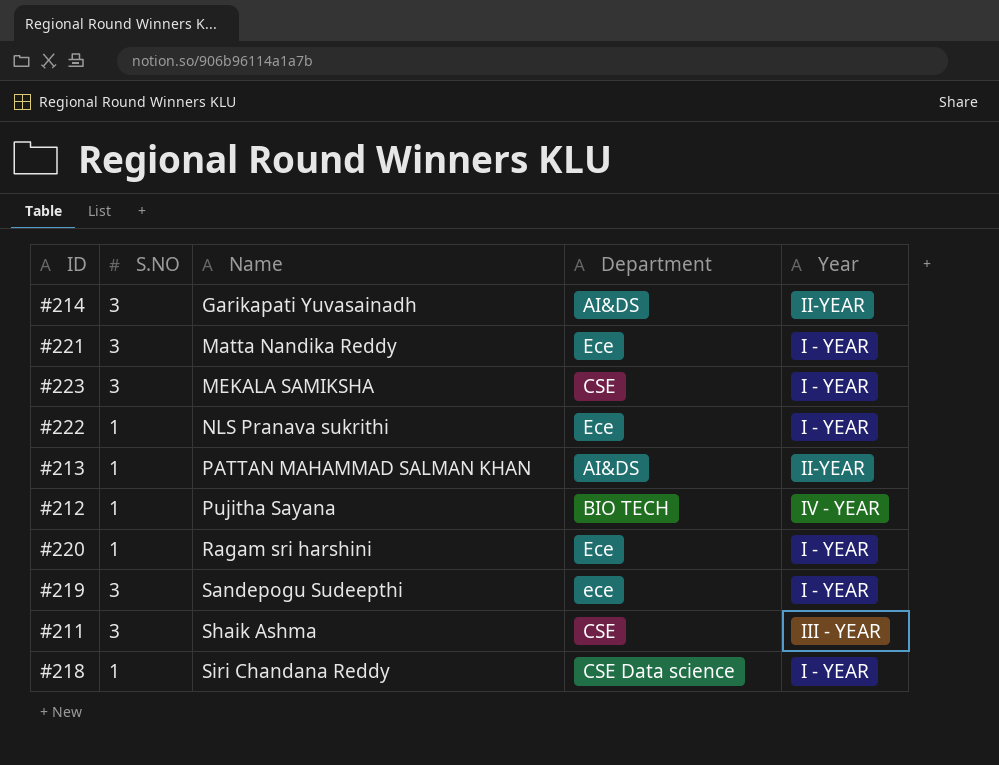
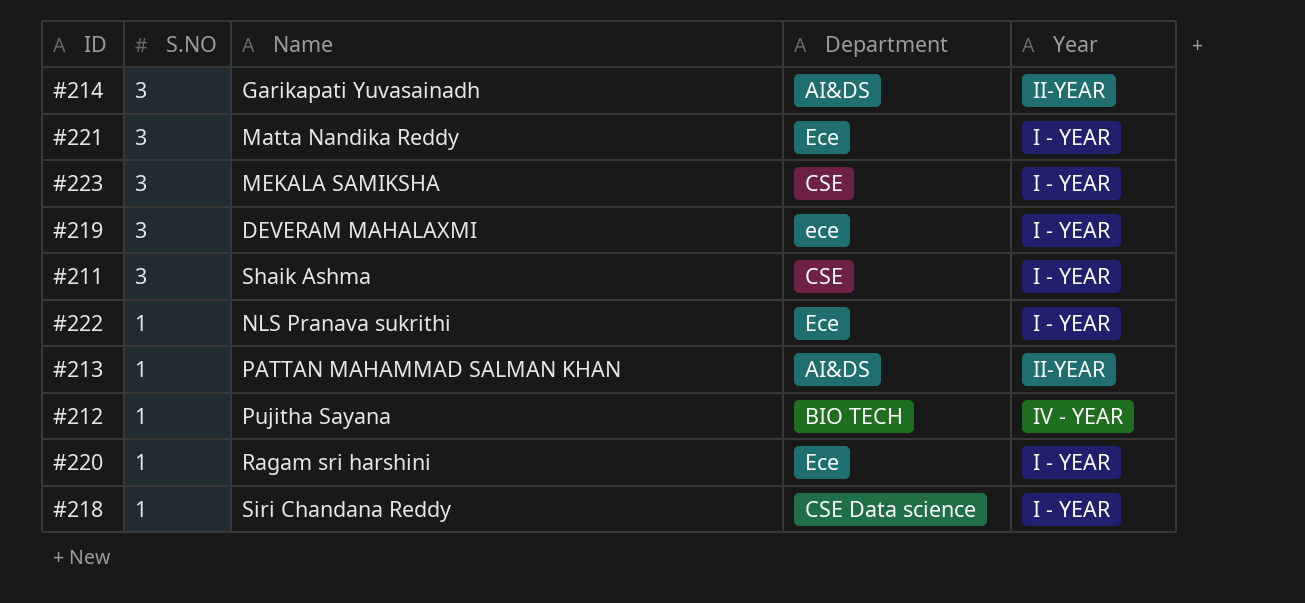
row order: Name ascending -> S.NO descending
#219 | Name: Sandepogu Sudeepthi -> DEVERAM MAHALAXMI
#211 | Year: III - YEAR -> I - YEAR

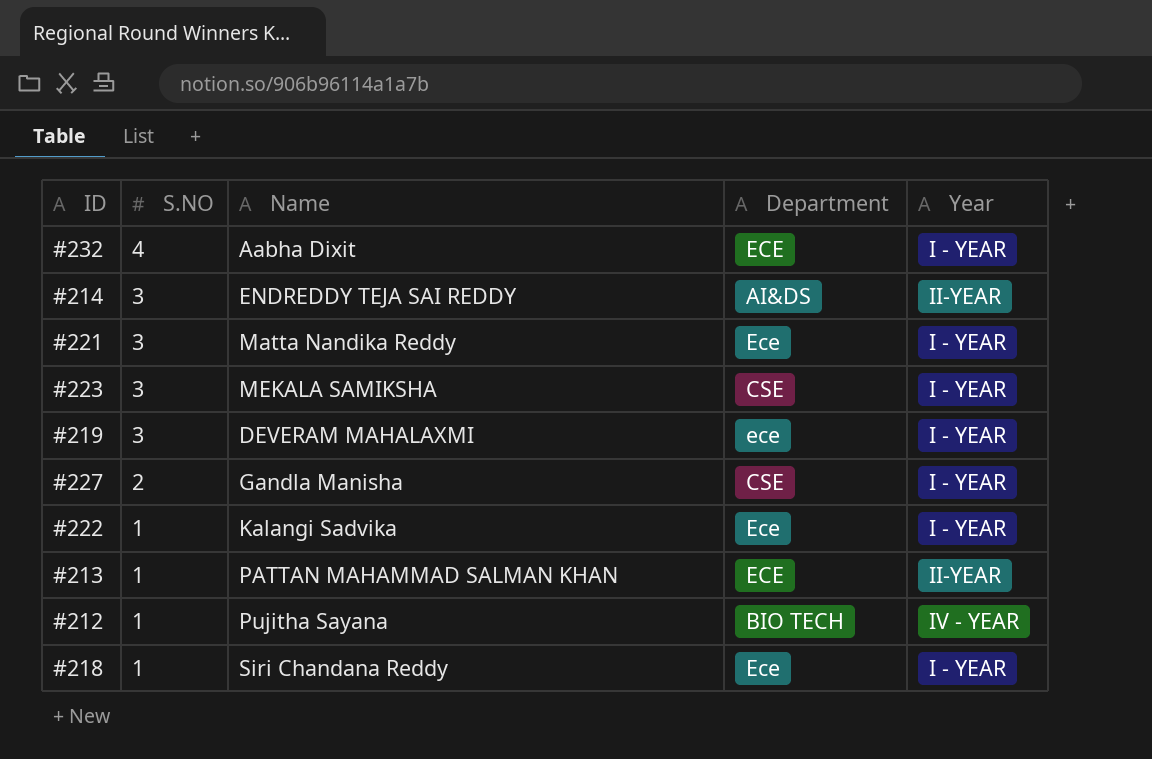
row #211: 3 | Shaik Ashma | CSE | I - YEAR -> none
row #220: 1 | Ragam sri harshini | Ece | I - YEAR -> none
row #232: none -> 4 | Aabha Dixit | ECE | I - YEAR
#214 | Name: Garikapati Yuvasainadh -> ENDREDDY TEJA SAI REDDY
row #227: none -> 2 | Gandla Manisha | CSE | I - YEAR
#222 | Name: NLS Pranava sukrithi -> Kalangi Sadvika
#213 | Department: AI&DS -> ECE
#218 | Department: CSE Data science -> Ece

